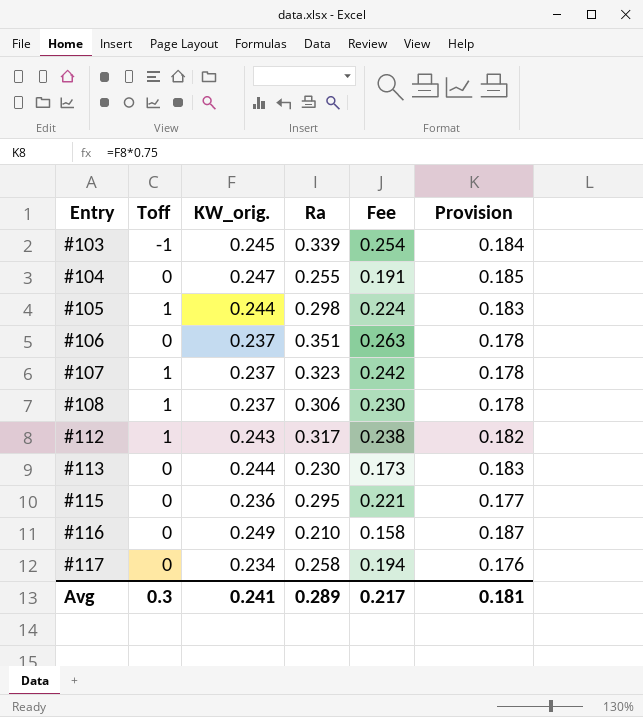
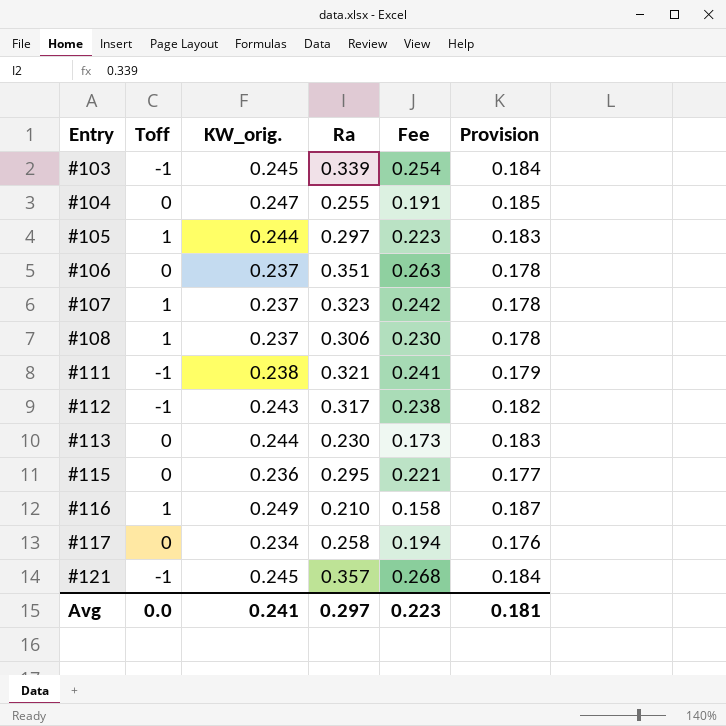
#105 | Ra: 0.298 -> 0.297
#105 | Fee: 0.224 -> 0.223
row #111: none -> -1 | 0.238 | 0.321 | 0.241 | 0.179
#112 | Toff: 1 -> -1
#116 | Toff: 0 -> 1
row #121: none -> -1 | 0.245 | 0.357 | 0.268 | 0.184
Avg | Toff: 0.3 -> 0.0
Avg | Ra: 0.289 -> 0.297
Avg | Fee: 0.217 -> 0.223

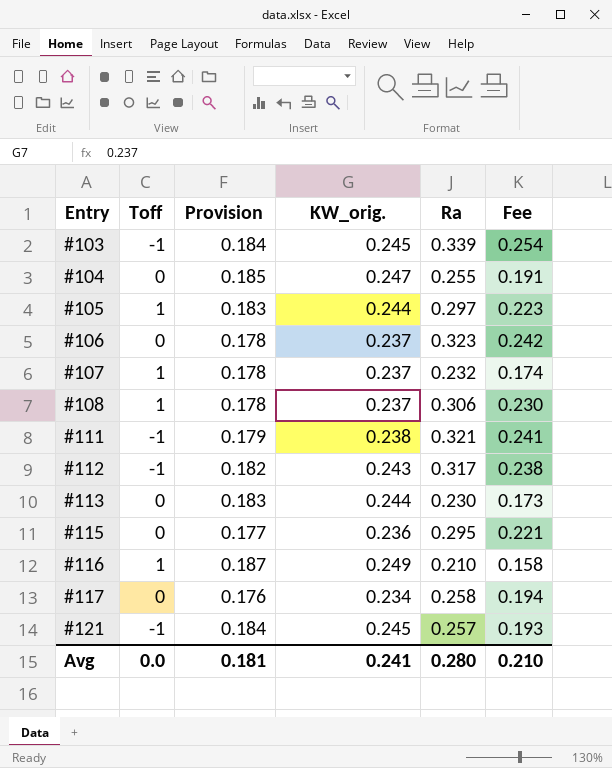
column Provision | position: 6 -> 3
#106 | Ra: 0.351 -> 0.323
#106 | Fee: 0.263 -> 0.242
#107 | Ra: 0.323 -> 0.232
#107 | Fee: 0.242 -> 0.174
#121 | Ra: 0.357 -> 0.257
#121 | Fee: 0.268 -> 0.193
Avg | Ra: 0.297 -> 0.280
Avg | Fee: 0.223 -> 0.210

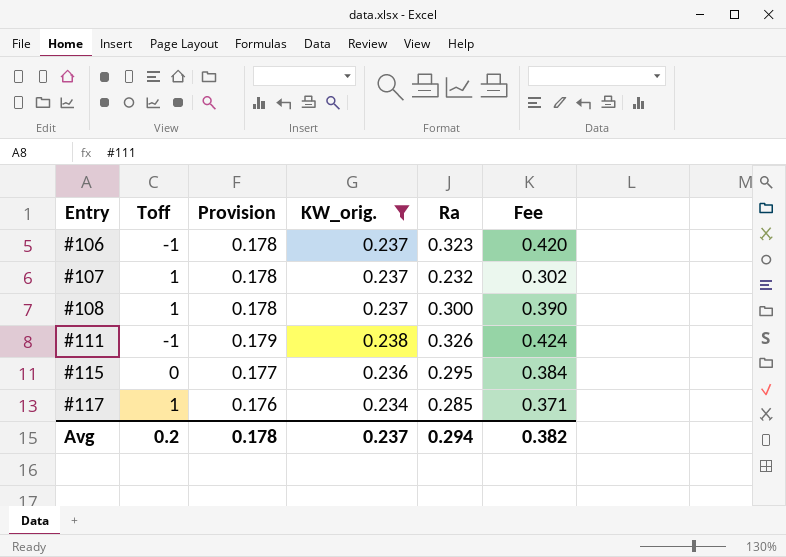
filter: none -> KW_orig. <= 0.238
column Fee | formula: [Ra] * 0.75 -> [Ra] * 1.3
#106 | Toff: 0 -> -1
#108 | Ra: 0.306 -> 0.300
#111 | Ra: 0.321 -> 0.326
#117 | Toff: 0 -> 1
#117 | Ra: 0.258 -> 0.285
Avg | Toff: 0.0 -> 0.2
Avg | Provision: 0.181 -> 0.178
Avg | KW_orig.: 0.241 -> 0.237
Avg | Ra: 0.280 -> 0.294
Avg | Fee: 0.210 -> 0.382

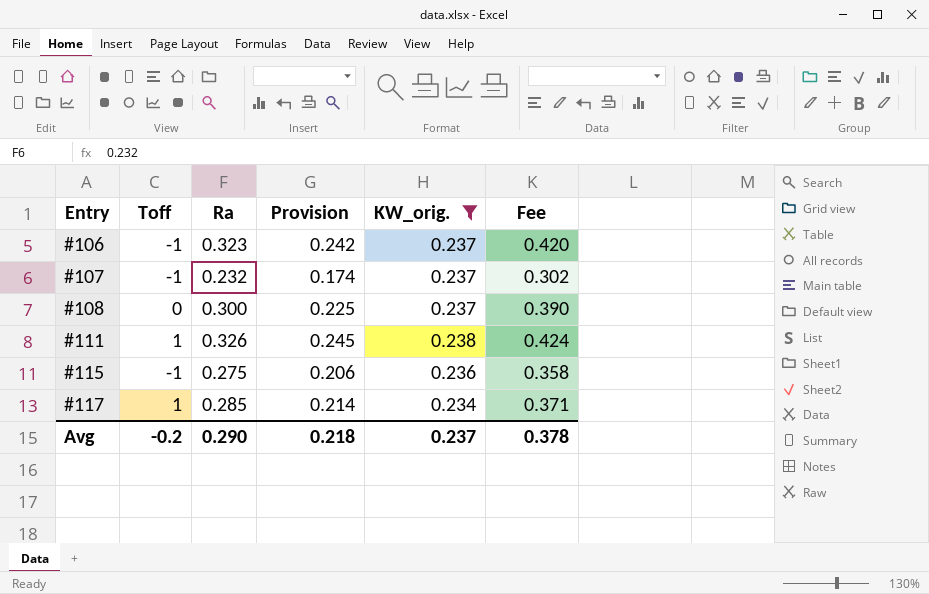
column Ra | position: 5 -> 3
column Provision | formula: [KW_orig.] * 0.75 -> [Ra] * 0.75
#107 | Toff: 1 -> -1
#108 | Toff: 1 -> 0
#111 | Toff: -1 -> 1
#115 | Toff: 0 -> -1
#115 | Ra: 0.295 -> 0.275
#115 | Fee: 0.384 -> 0.358
Avg | Toff: 0.2 -> -0.2
Avg | Ra: 0.294 -> 0.290
Avg | Provision: 0.178 -> 0.218
Avg | Fee: 0.382 -> 0.378

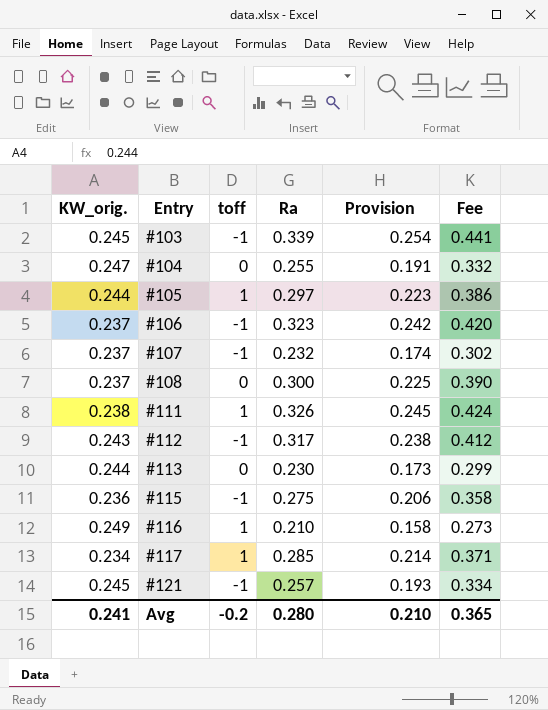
filter: KW_orig. <= 0.238 -> none
column KW_orig. | position: 5 -> 1
column name: Toff -> toff
Avg | KW_orig.: 0.237 -> 0.241
Avg | Ra: 0.290 -> 0.280
Avg | Provision: 0.218 -> 0.210
Avg | Fee: 0.378 -> 0.365

